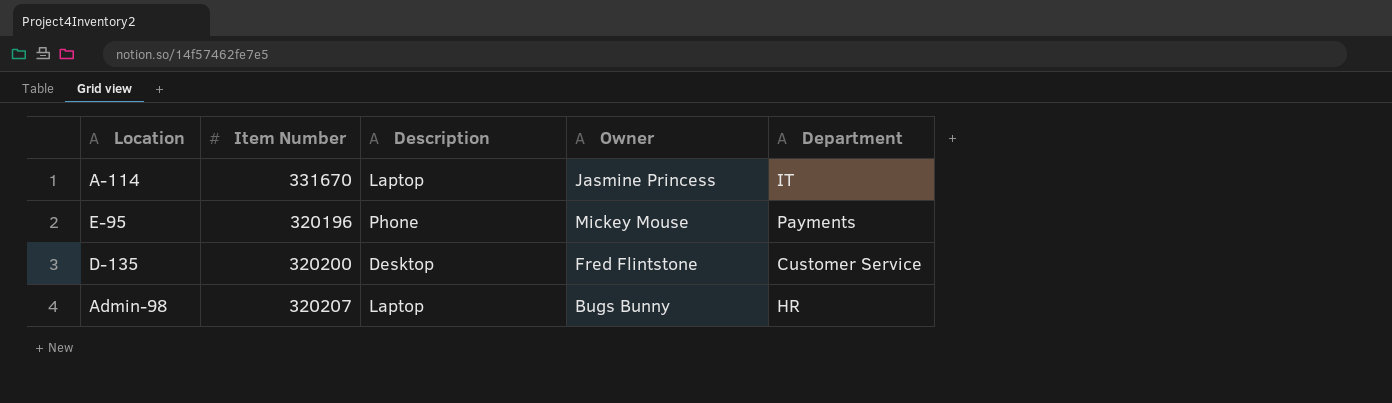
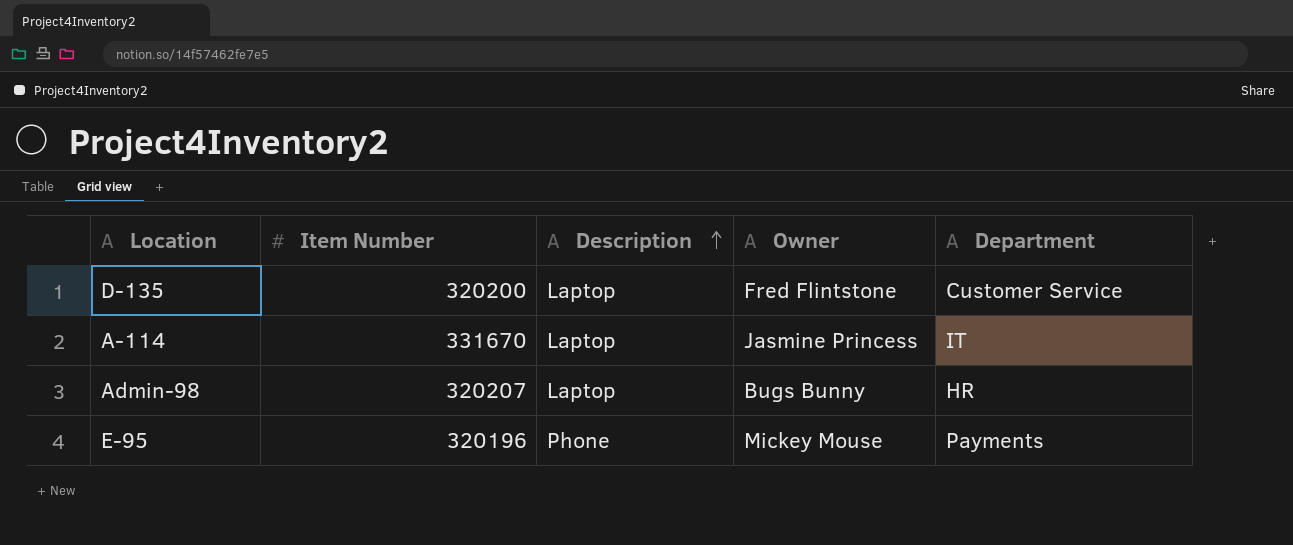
row order: none -> Description ascending
D-135 | Description: Desktop -> Laptop

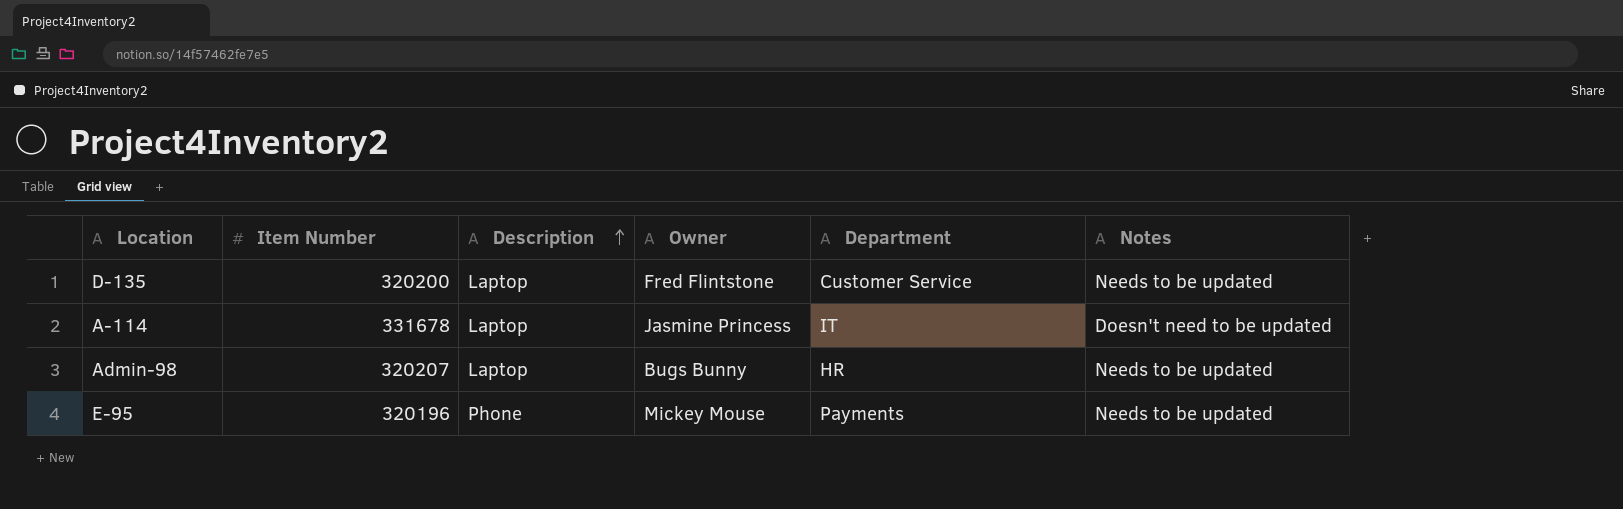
column Notes | position: none -> 6
A-114 | Item Number: 331670 -> 331678

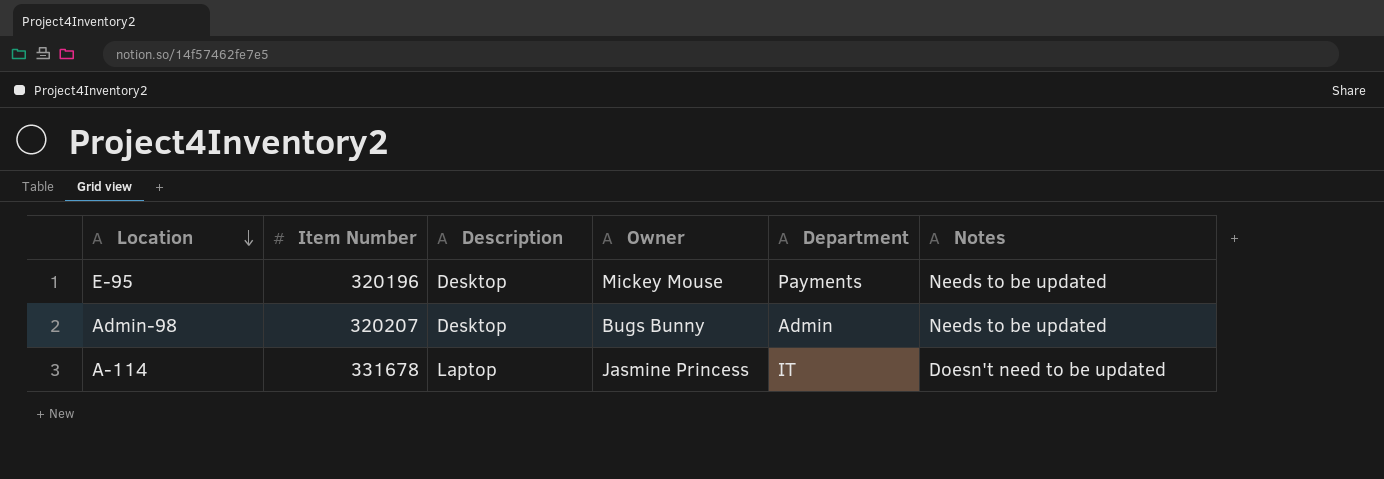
row order: Description ascending -> Location descending
row D-135: 320200 | Laptop | Fred Flintstone | Customer Service | Needs to be updated -> none
E-95 | Description: Phone -> Desktop
Admin-98 | Description: Laptop -> Desktop
Admin-98 | Department: HR -> Admin

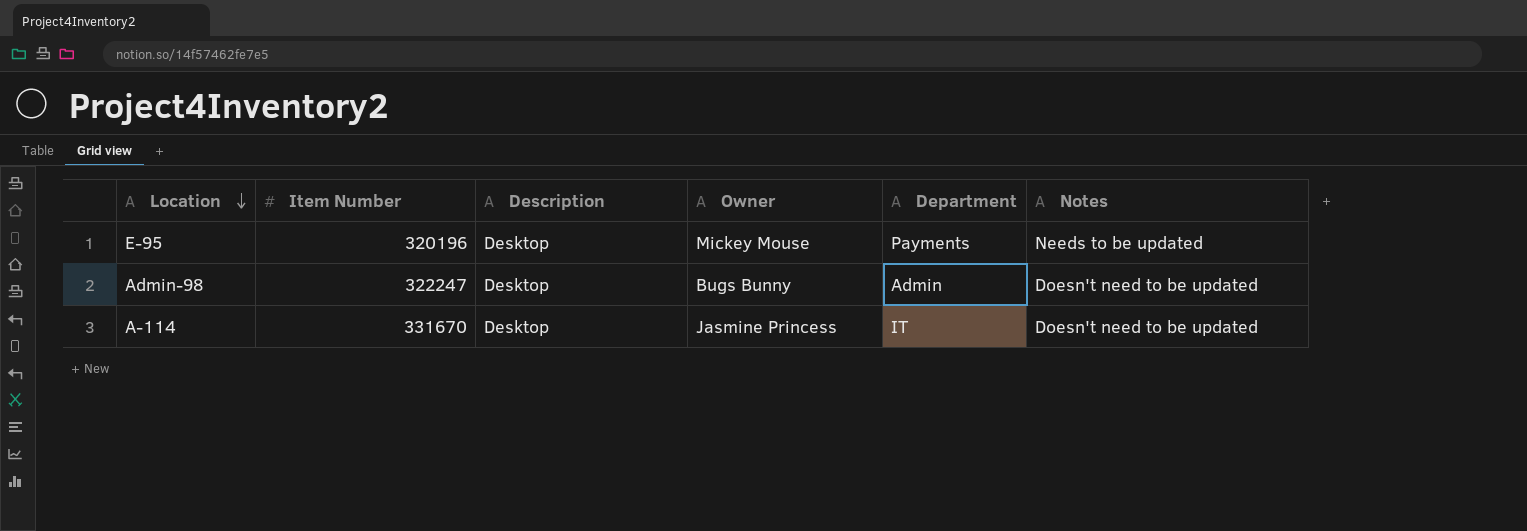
Admin-98 | Item Number: 320207 -> 322247
Admin-98 | Notes: Needs to be updated -> Doesn't need to be updated
A-114 | Item Number: 331678 -> 331670
A-114 | Description: Laptop -> Desktop

